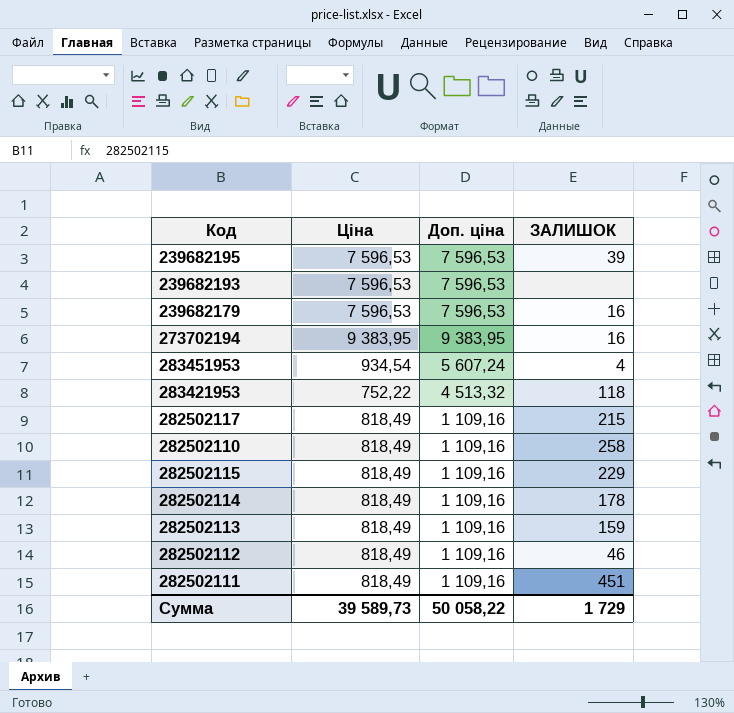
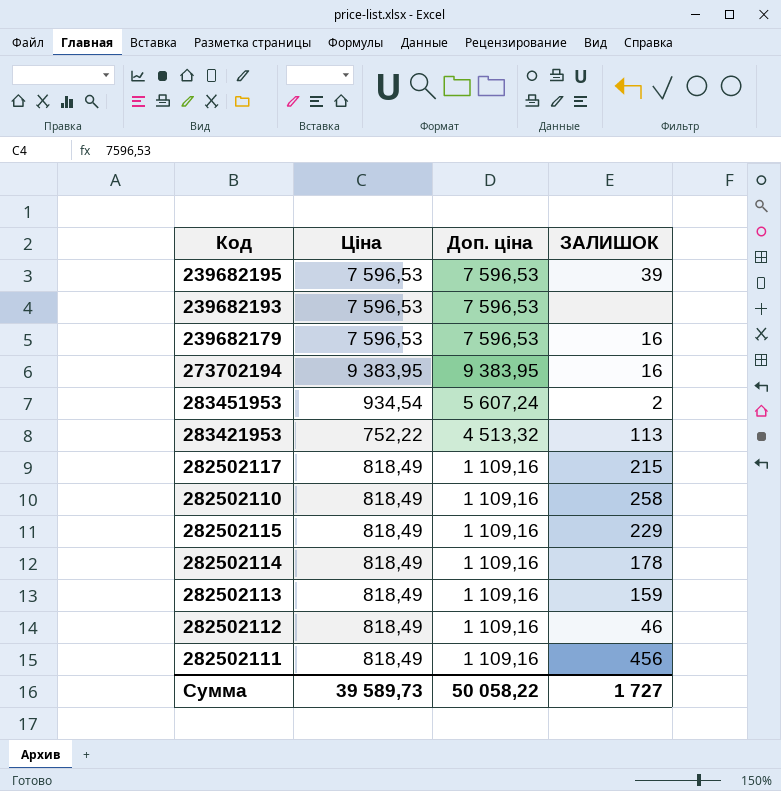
283451953 | ЗАЛИШОК: 4 -> 2
283421953 | ЗАЛИШОК: 118 -> 113
282502111 | ЗАЛИШОК: 451 -> 456
Сумма | ЗАЛИШОК: 1 729 -> 1 727

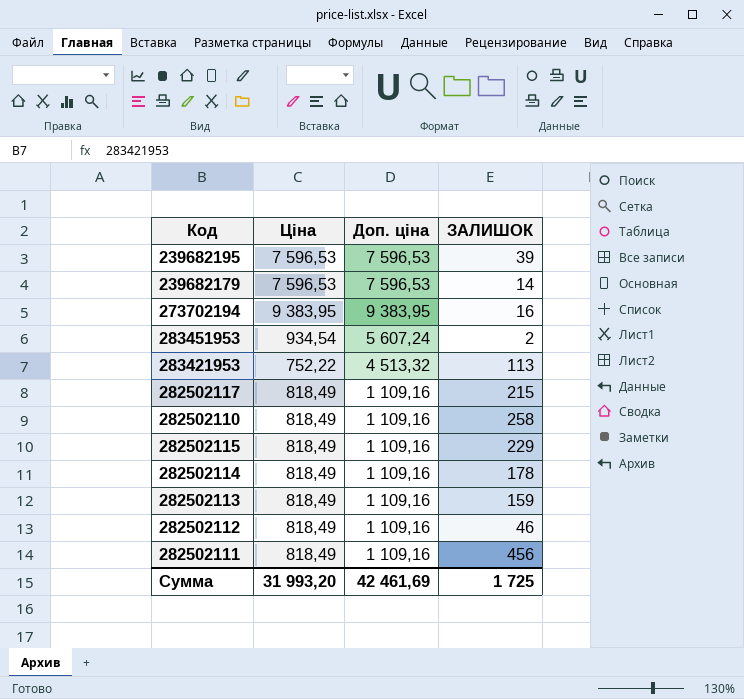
row 239682193: 7 596,53 | 7 596,53 | none -> none
239682179 | ЗАЛИШОК: 16 -> 14
Сумма | Ціна: 39 589,73 -> 31 993,20
Сумма | Доп. ціна: 50 058,22 -> 42 461,69
Сумма | ЗАЛИШОК: 1 727 -> 1 725

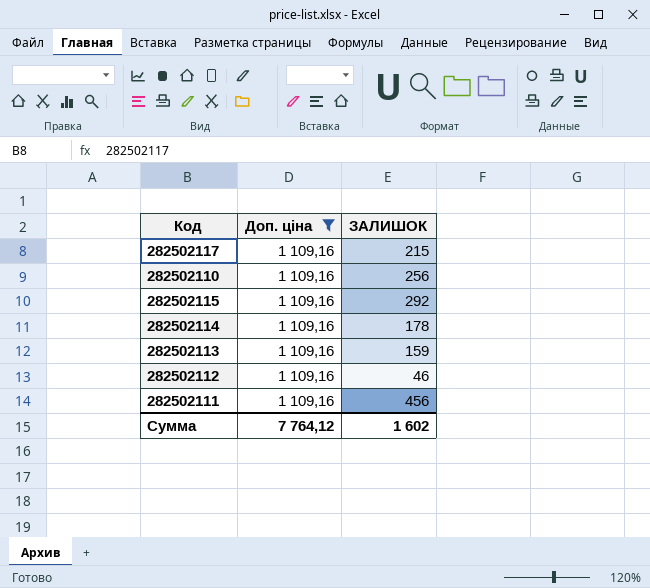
filter: none -> Доп. ціна = 1 109,16
column Ціна | position: 2 -> none
282502110 | ЗАЛИШОК: 258 -> 256
282502115 | ЗАЛИШОК: 229 -> 292
Сумма | Доп. ціна: 42 461,69 -> 7 764,12
Сумма | ЗАЛИШОК: 1 725 -> 1 602

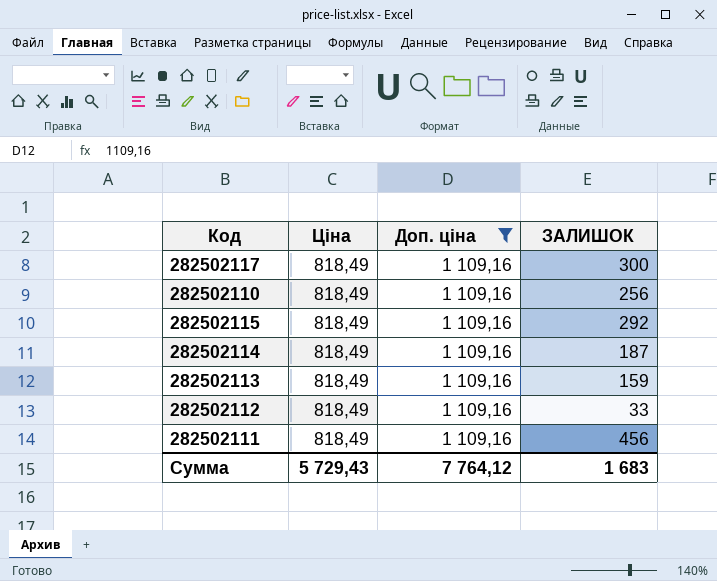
column Ціна | position: none -> 2
282502117 | ЗАЛИШОК: 215 -> 300
282502114 | ЗАЛИШОК: 178 -> 187
282502112 | ЗАЛИШОК: 46 -> 33
Сумма | ЗАЛИШОК: 1 602 -> 1 683

